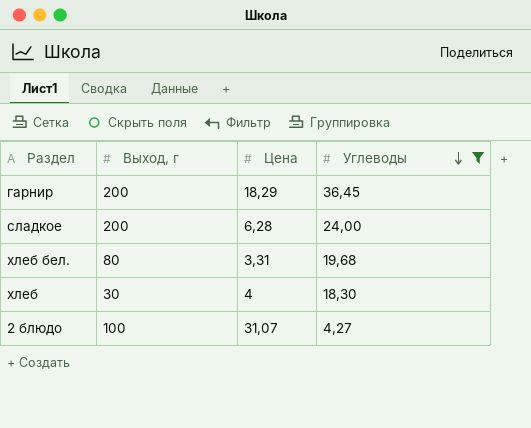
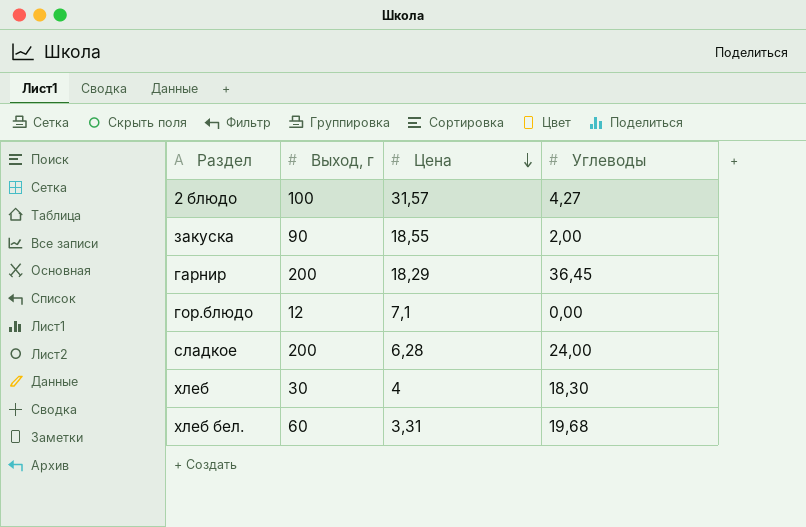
filter: Углеводы >= 4,27 -> none
row order: Углеводы descending -> Цена descending
2 блюдо | Цена: 31,07 -> 31,57
хлеб бел. | Выход, г: 80 -> 60

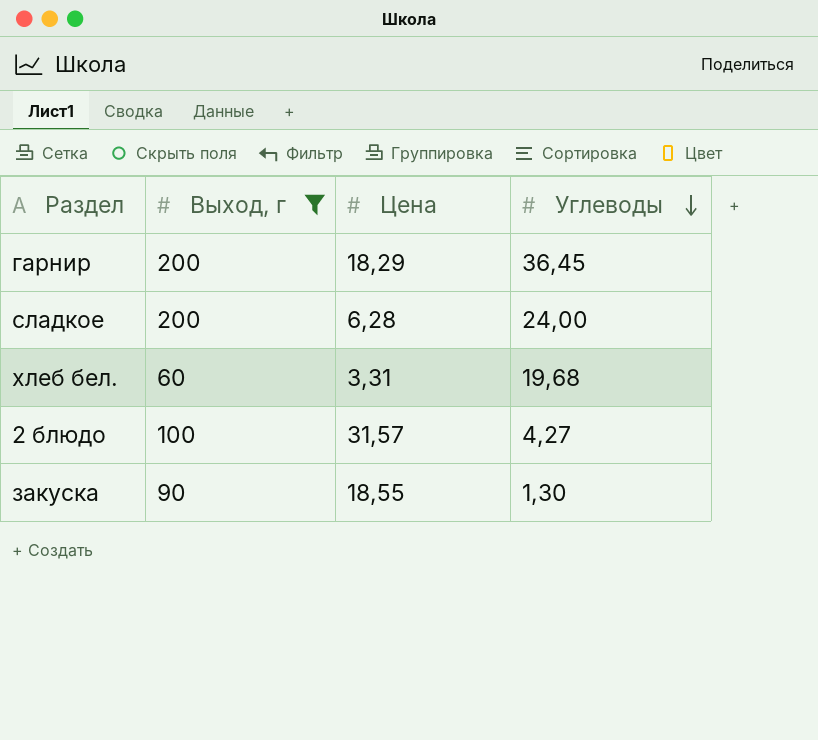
filter: none -> Выход, г >= 60
row order: Цена descending -> Углеводы descending
закуска | Углеводы: 2,00 -> 1,30

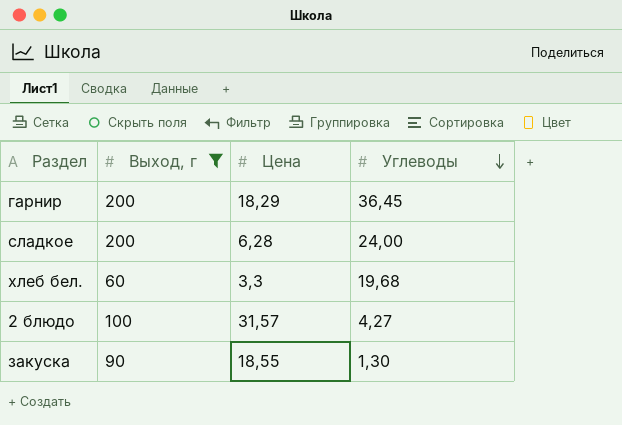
хлеб бел. | Цена: 3,31 -> 3,3

